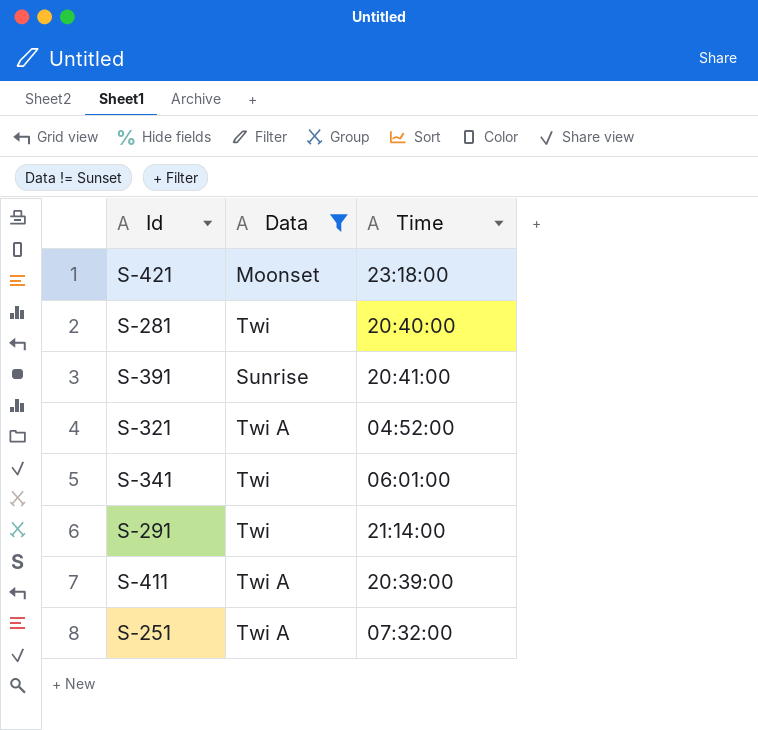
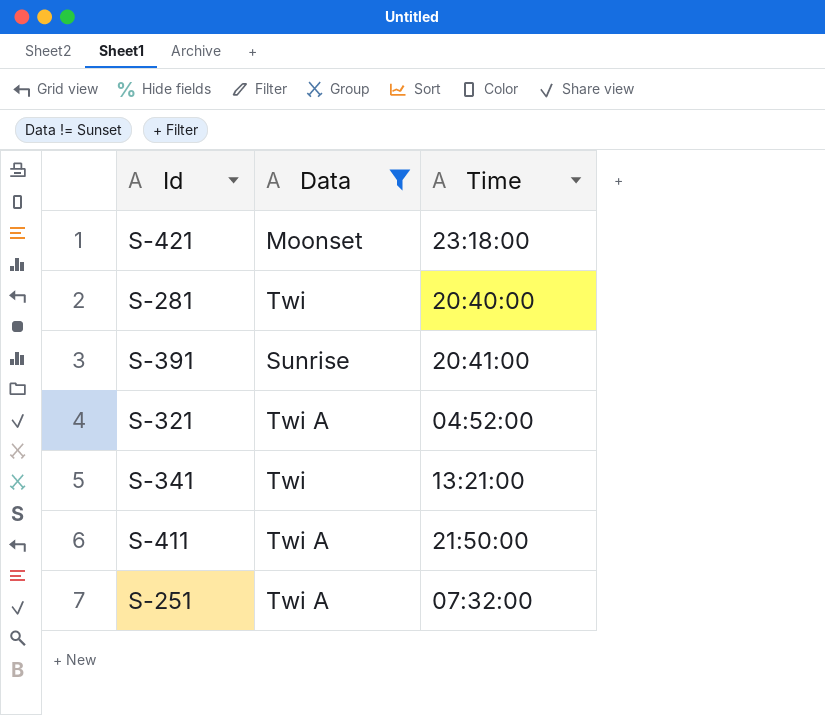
row S-291: Twi | 21:14:00 -> none
S-341 | Time: 06:01:00 -> 13:21:00
S-411 | Time: 20:39:00 -> 21:50:00

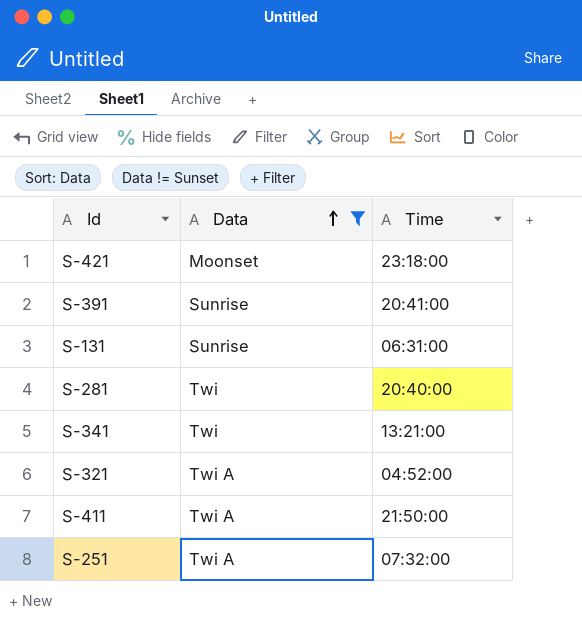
row order: none -> Data ascending
row S-131: none -> Sunrise | 06:31:00

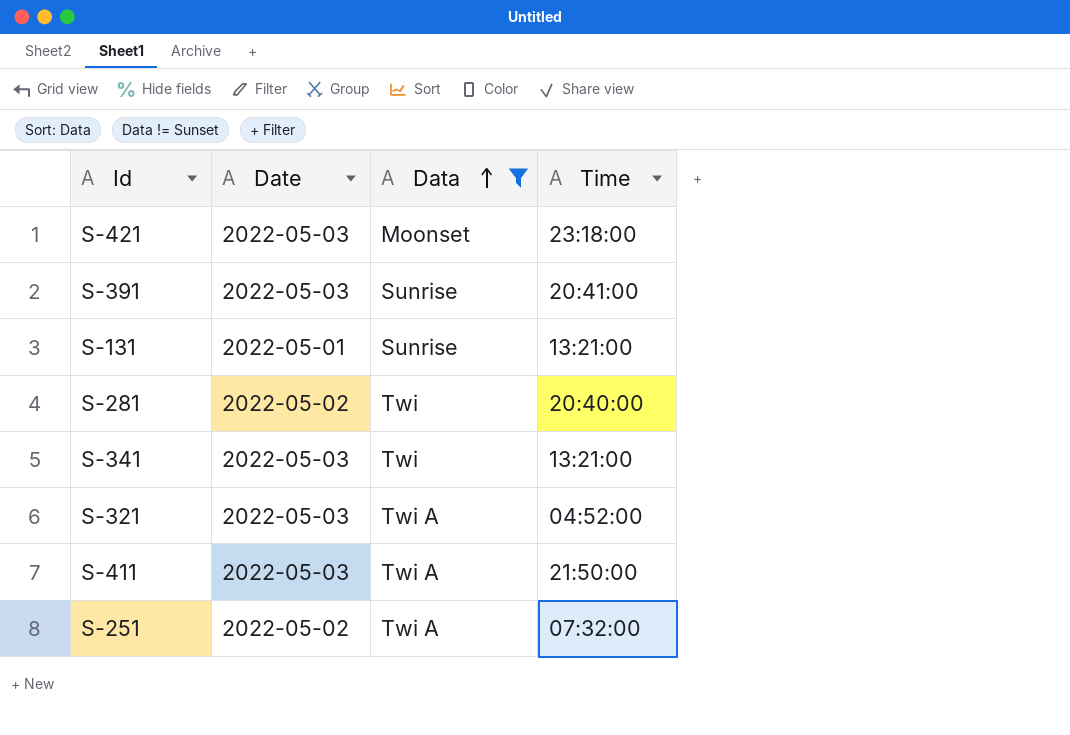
column Date | position: none -> 2
S-131 | Time: 06:31:00 -> 13:21:00

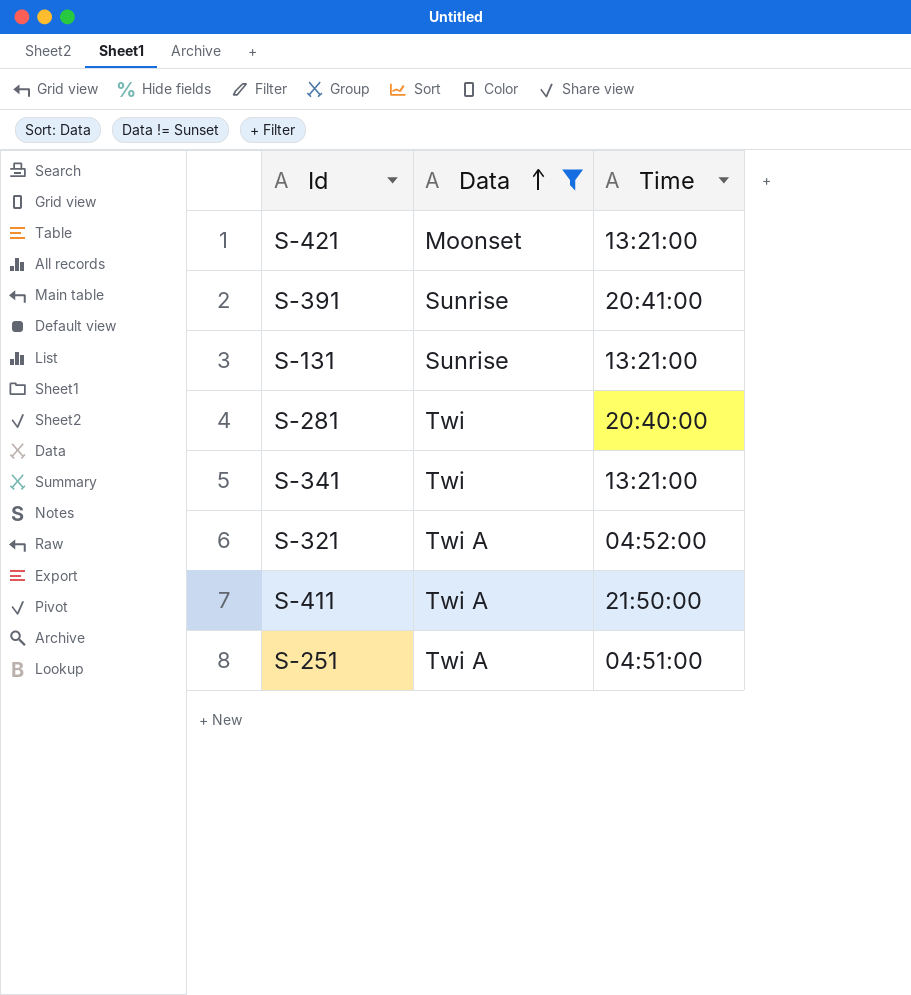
column Date | position: 2 -> none
S-421 | Time: 23:18:00 -> 13:21:00
S-251 | Time: 07:32:00 -> 04:51:00

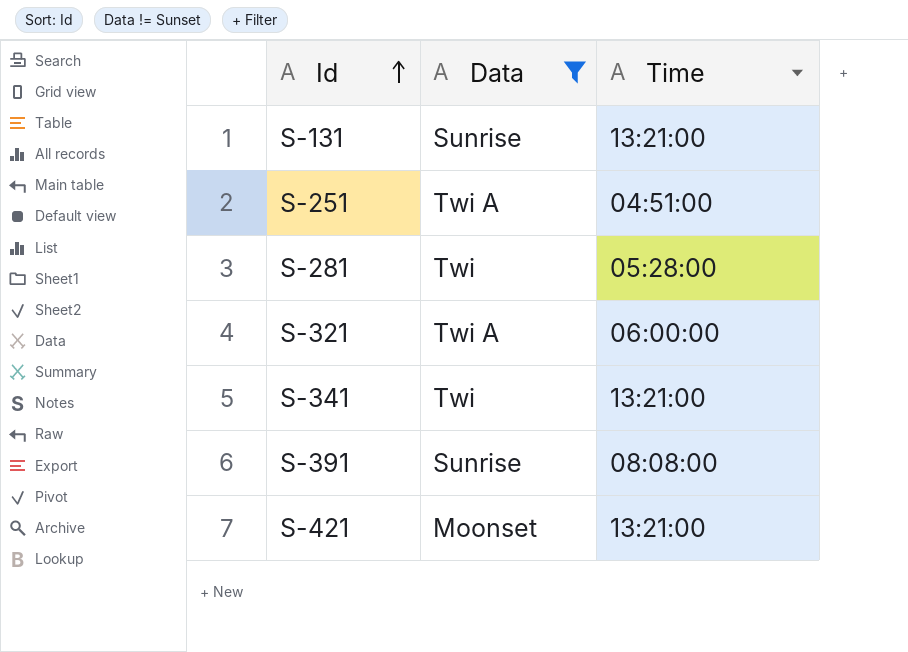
row order: Data ascending -> Id ascending
row S-411: Twi A | 21:50:00 -> none
S-281 | Time: 20:40:00 -> 05:28:00
S-321 | Time: 04:52:00 -> 06:00:00
S-391 | Time: 20:41:00 -> 08:08:00

